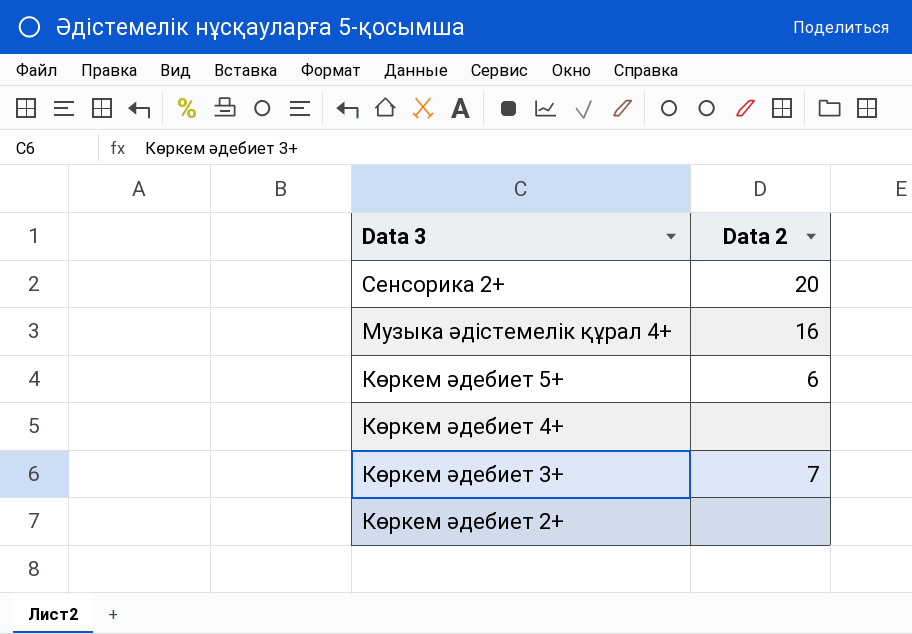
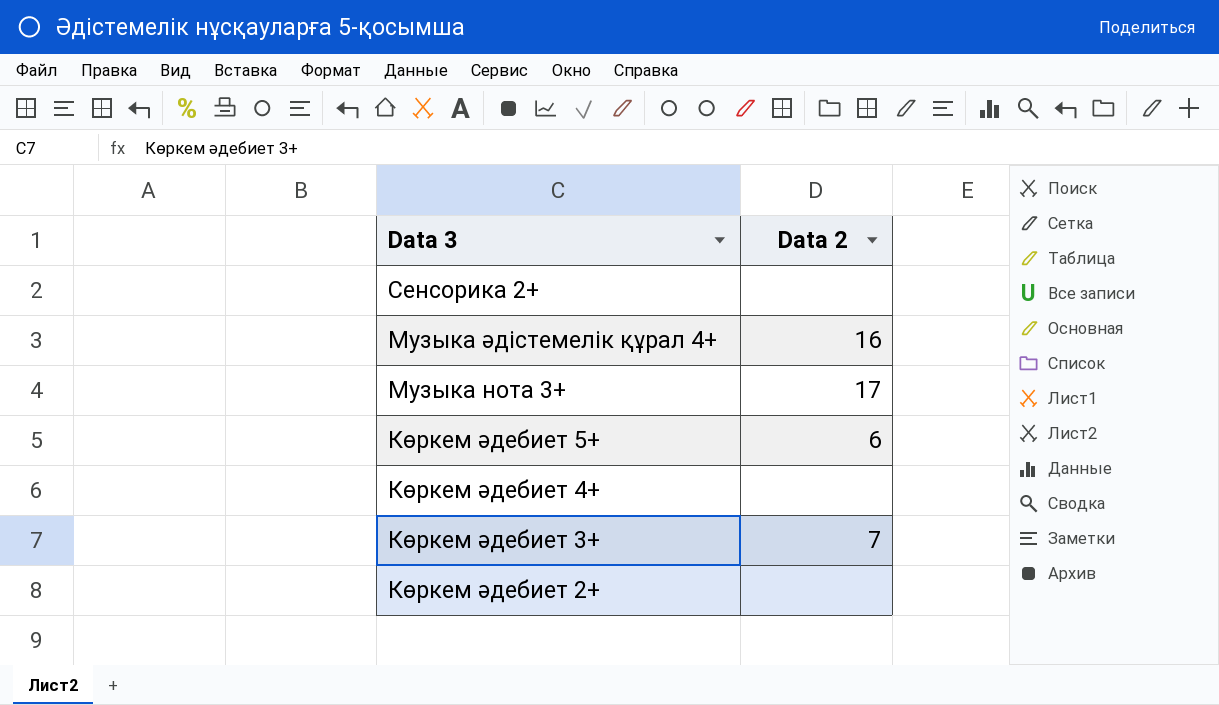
Сенсорика 2+ | Data 2: 20 -> none
row Музыка нота 3+: none -> 17

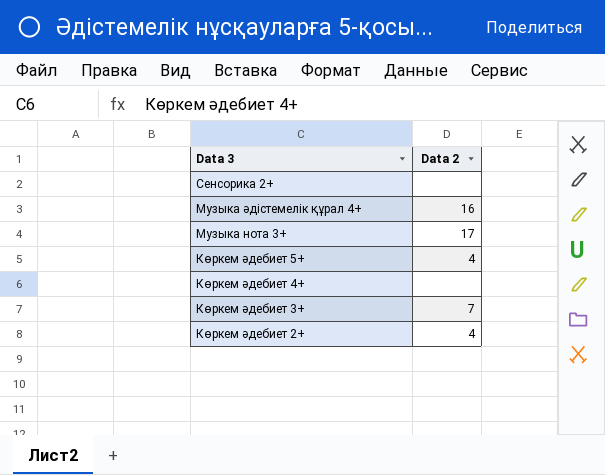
Көркем әдебиет 5+ | Data 2: 6 -> 4
Көркем әдебиет 2+ | Data 2: none -> 4

